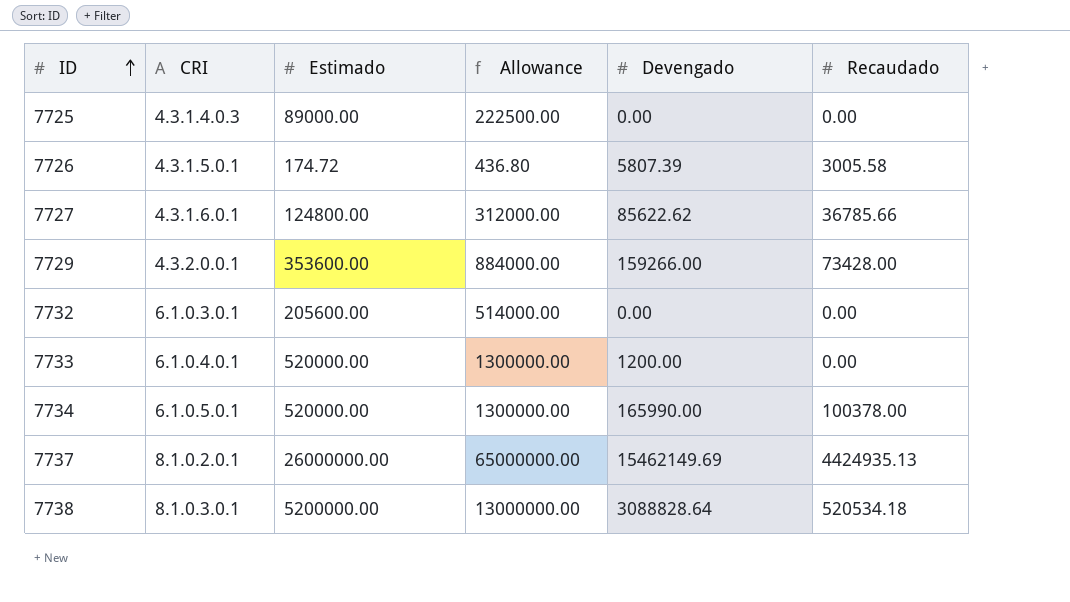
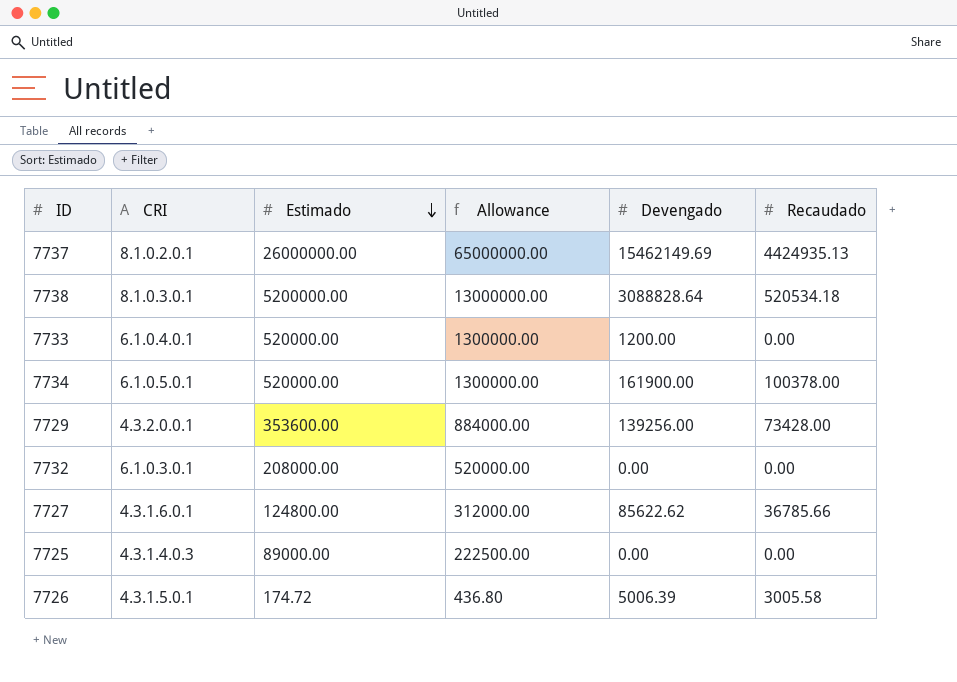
row order: ID ascending -> Estimado descending
7734 | Devengado: 165990.00 -> 161900.00
7729 | Devengado: 159266.00 -> 139256.00
7732 | Estimado: 205600.00 -> 208000.00
7732 | Allowance: 514000.00 -> 520000.00
7726 | Devengado: 5807.39 -> 5006.39

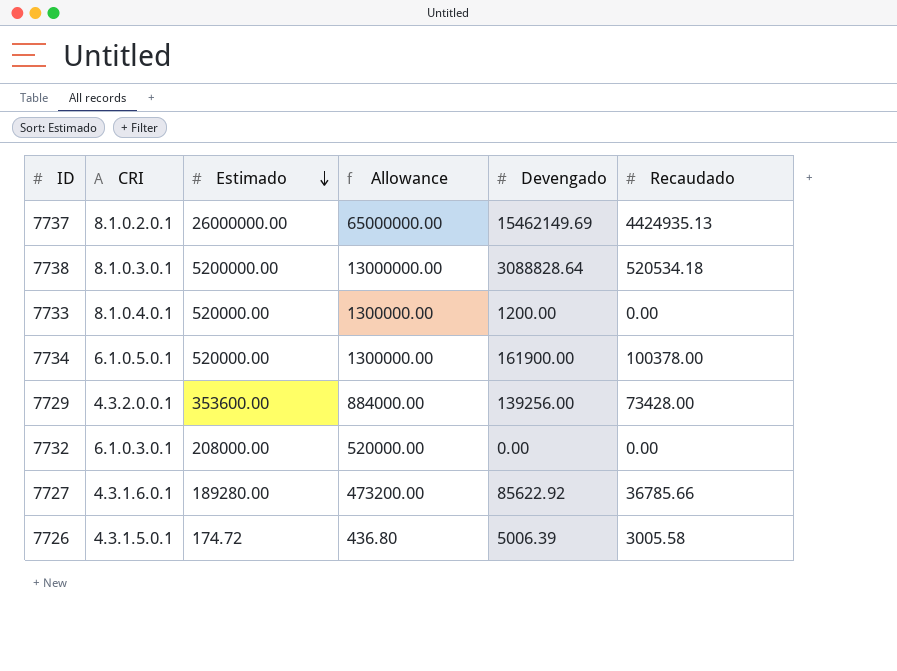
row 7725: 4.3.1.4.0.3 | 89000.00 | 222500.00 | 0.00 | 0.00 -> none
7733 | CRI: 6.1.0.4.0.1 -> 8.1.0.4.0.1
7727 | Estimado: 124800.00 -> 189280.00
7727 | Allowance: 312000.00 -> 473200.00
7727 | Devengado: 85622.62 -> 85622.92

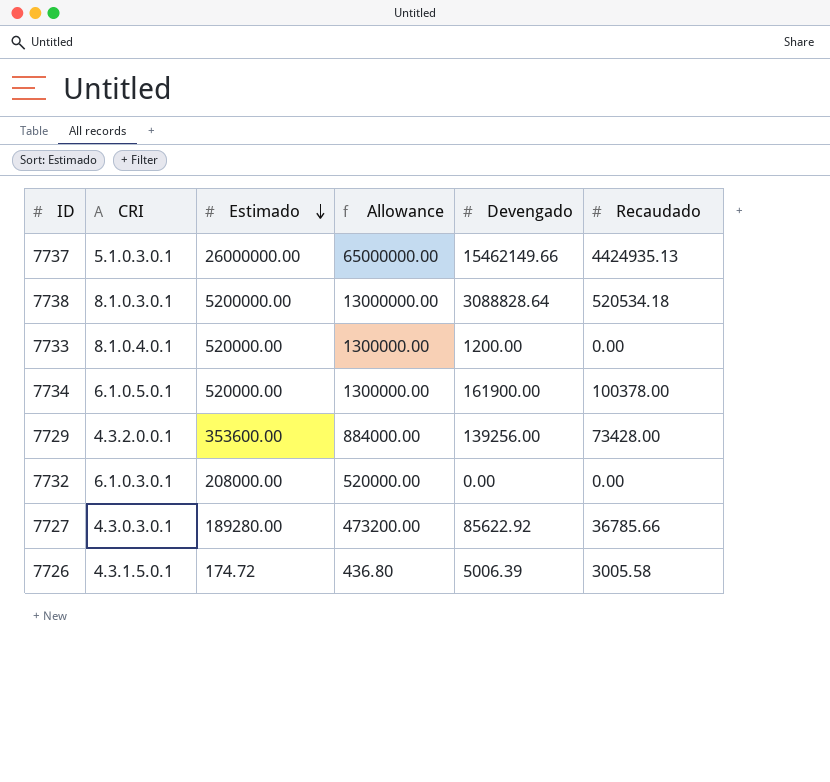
7737 | CRI: 8.1.0.2.0.1 -> 5.1.0.3.0.1
7737 | Devengado: 15462149.69 -> 15462149.66
7727 | CRI: 4.3.1.6.0.1 -> 4.3.0.3.0.1

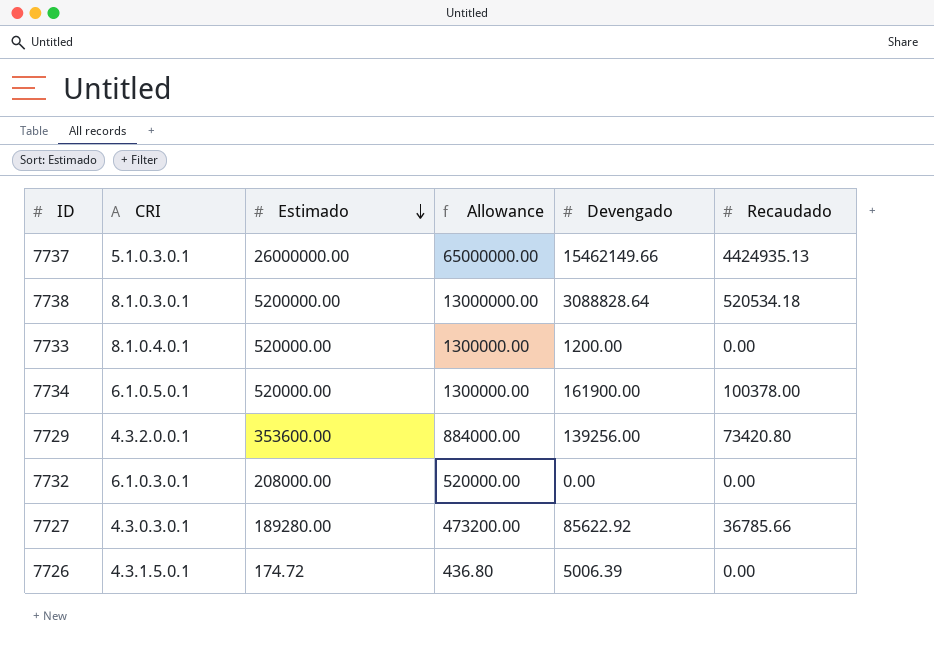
7729 | Recaudado: 73428.00 -> 73420.80
7726 | Recaudado: 3005.58 -> 0.00

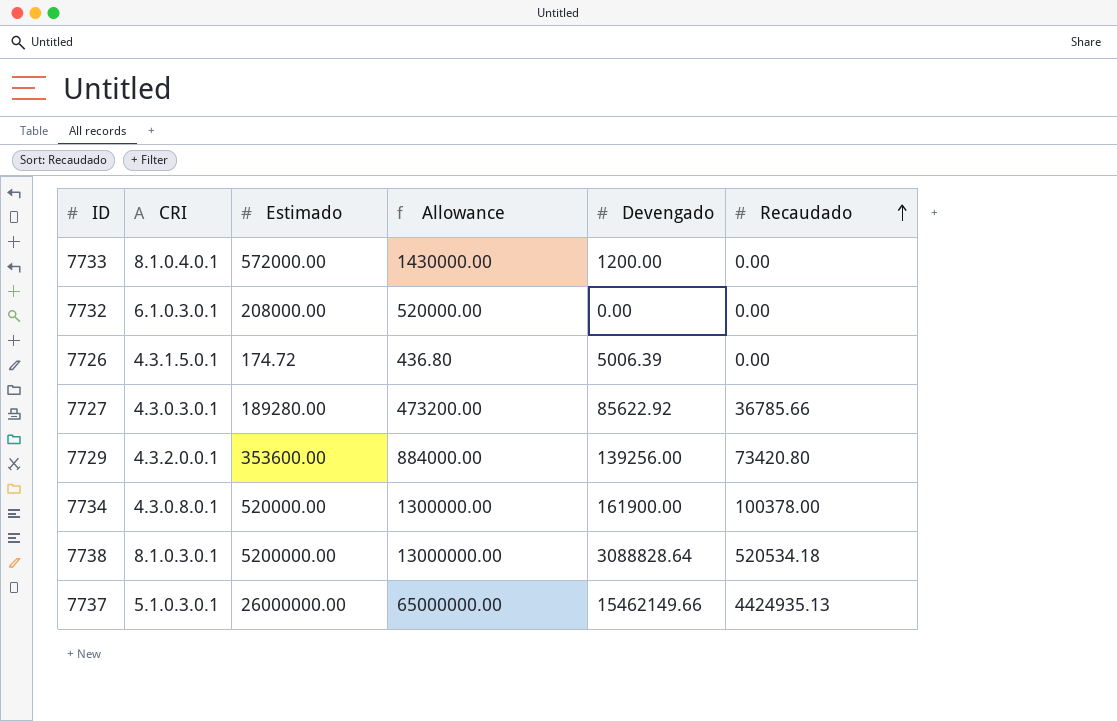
row order: Estimado descending -> Recaudado ascending
7733 | Estimado: 520000.00 -> 572000.00
7733 | Allowance: 1300000.00 -> 1430000.00
7734 | CRI: 6.1.0.5.0.1 -> 4.3.0.8.0.1

